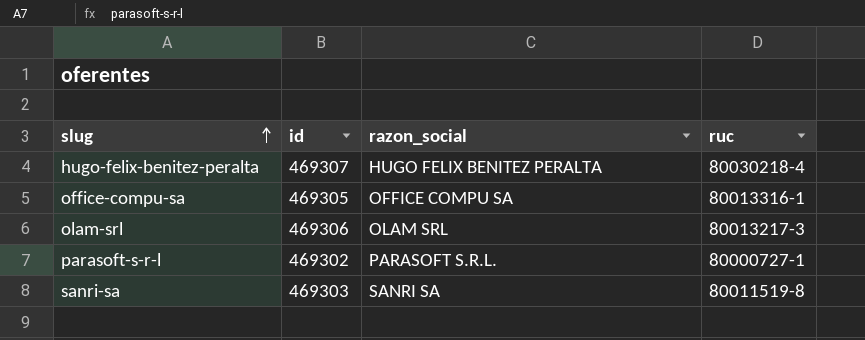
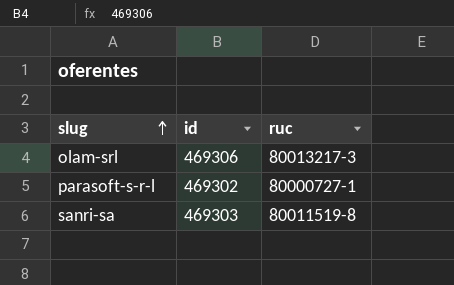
column razon_social | position: 3 -> none
row hugo-felix-benitez-peralta: 469307 | HUGO FELIX BENITEZ PERALTA | 80030218-4 -> none
row office-compu-sa: 469305 | OFFICE COMPU SA | 80013316-1 -> none

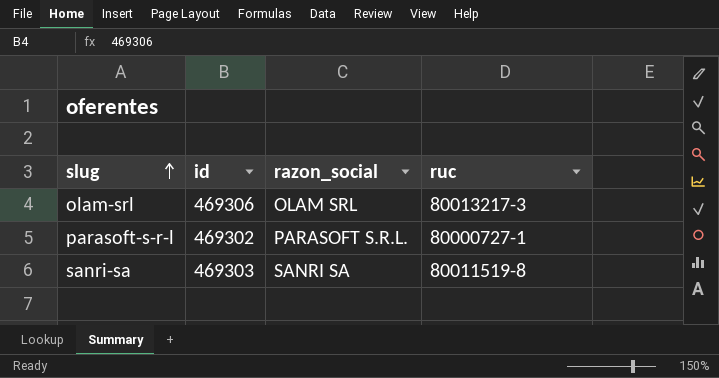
column razon_social | position: none -> 3

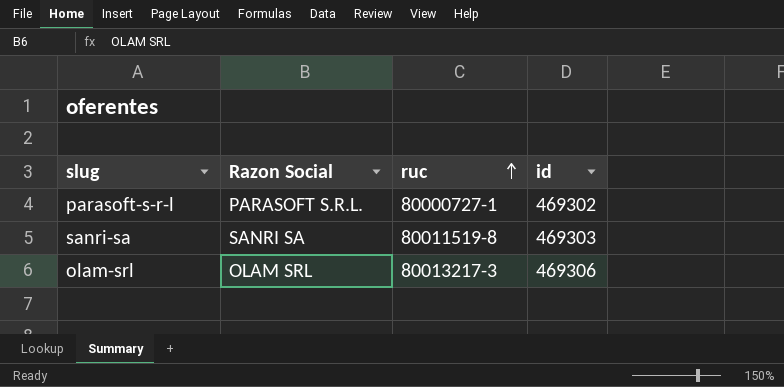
row order: slug ascending -> ruc ascending
column name: razon_social -> Razon Social
column id | position: 2 -> 4

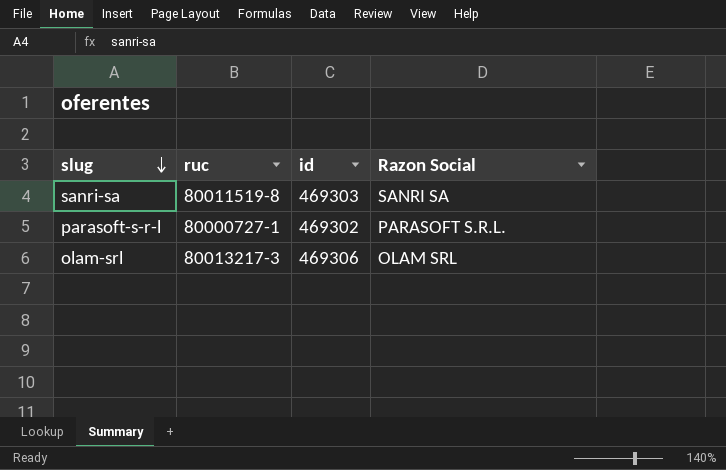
row order: ruc ascending -> slug descending
column Razon Social | position: 2 -> 4

